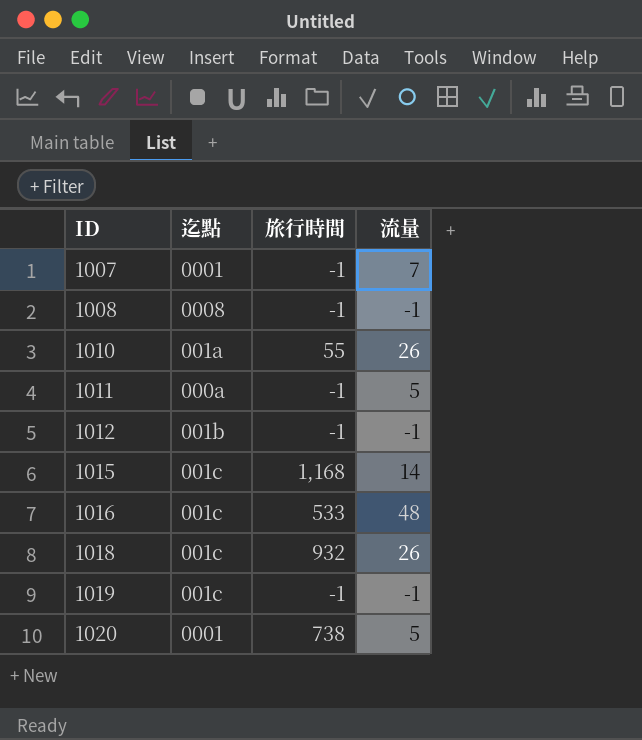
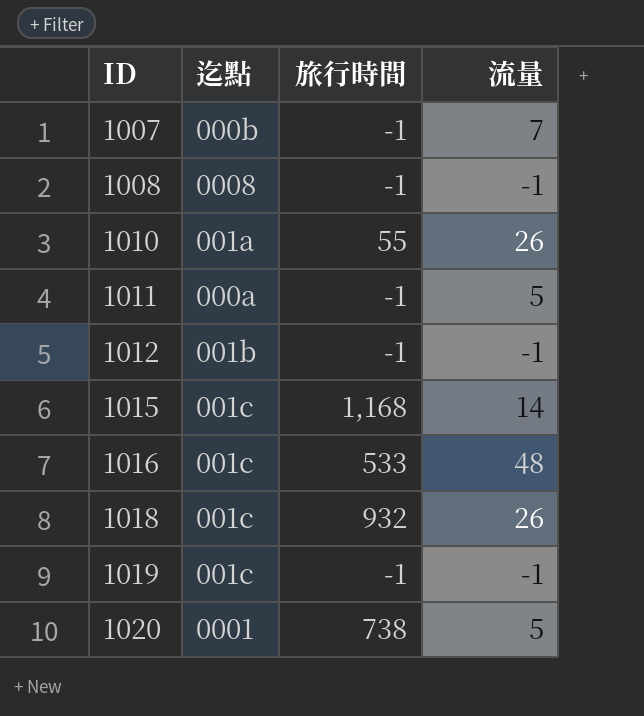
1007 | 迄點: 0001 -> 000b

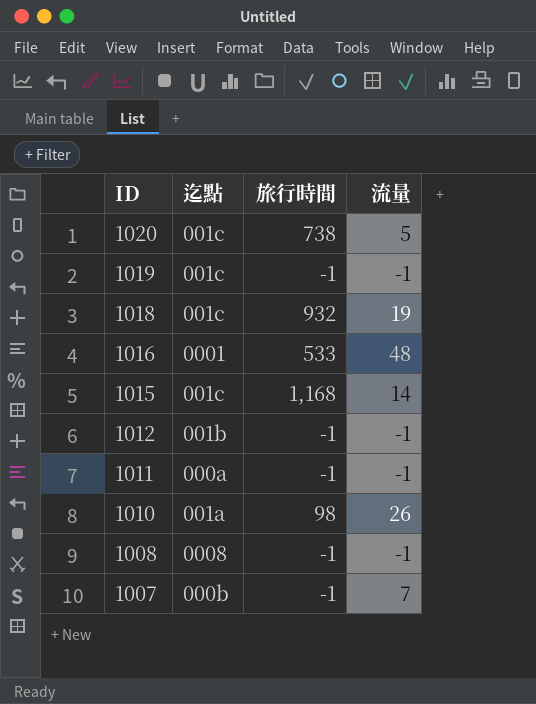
row order: ID ascending -> ID descending
1020 | 迄點: 0001 -> 001c
1018 | 流量: 26 -> 19
1016 | 迄點: 001c -> 0001
1011 | 流量: 5 -> -1
1010 | 旅行時間: 55 -> 98

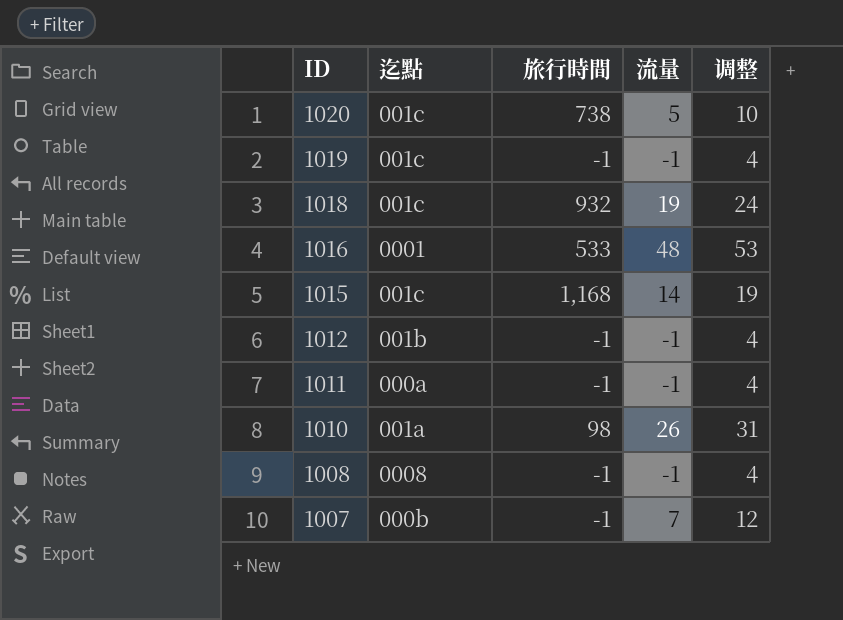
column 调整 | formula: none -> [流量] + 5

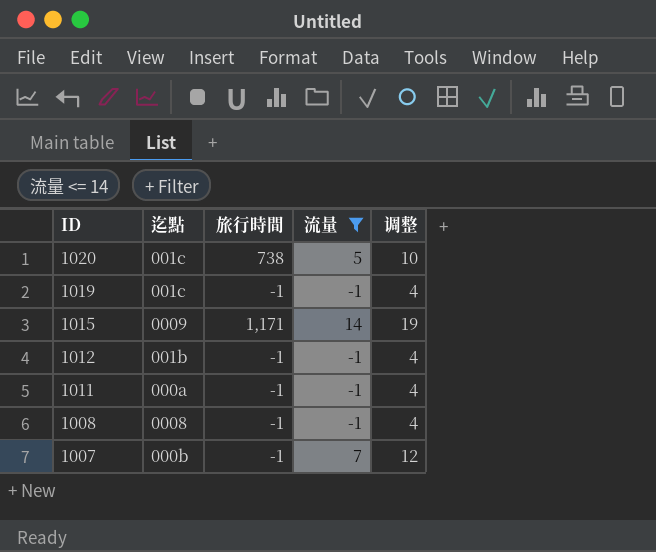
filter: none -> 流量 <= 14
1015 | 迄點: 001c -> 0009
1015 | 旅行時間: 1,168 -> 1,171

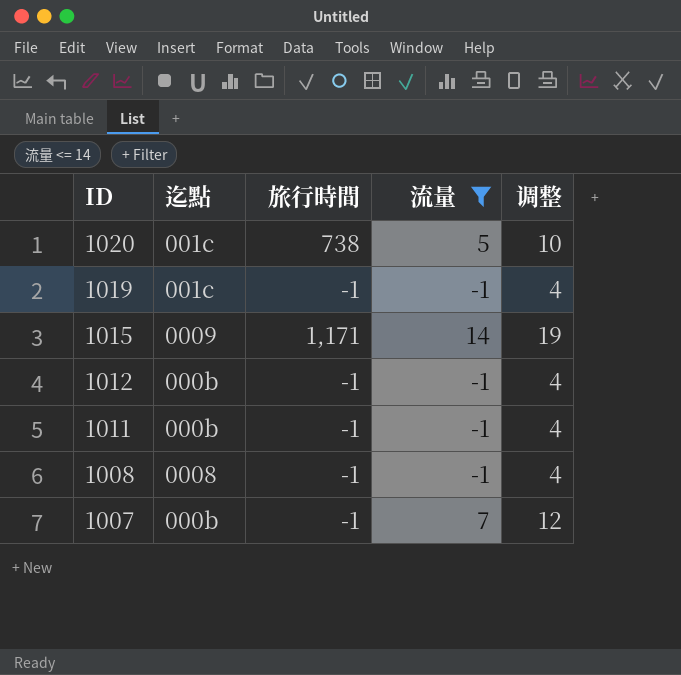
1012 | 迄點: 001b -> 000b
1011 | 迄點: 000a -> 000b

